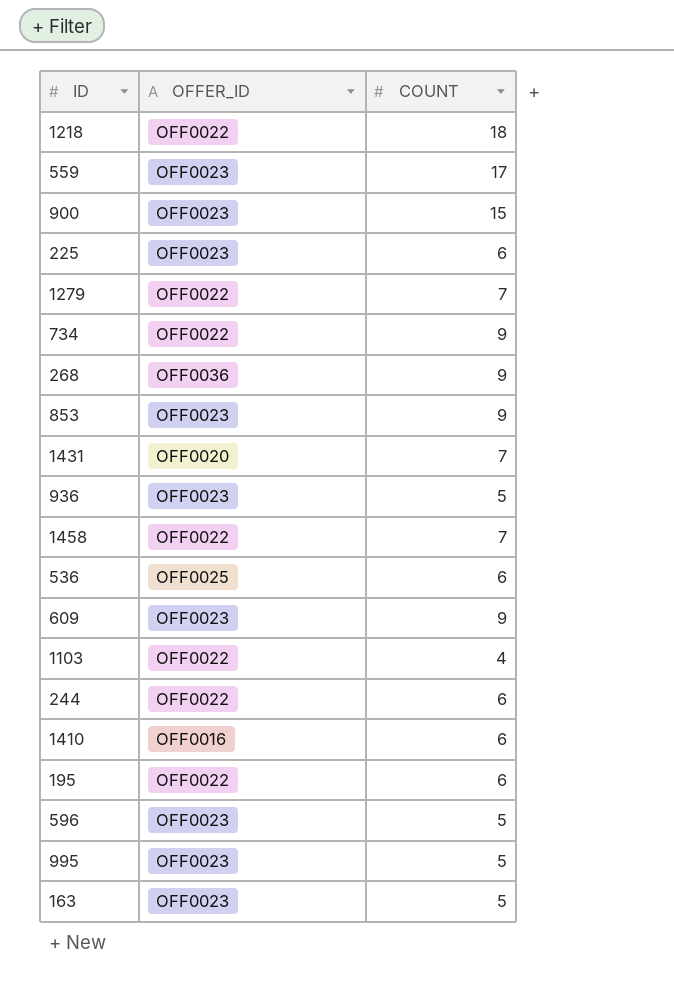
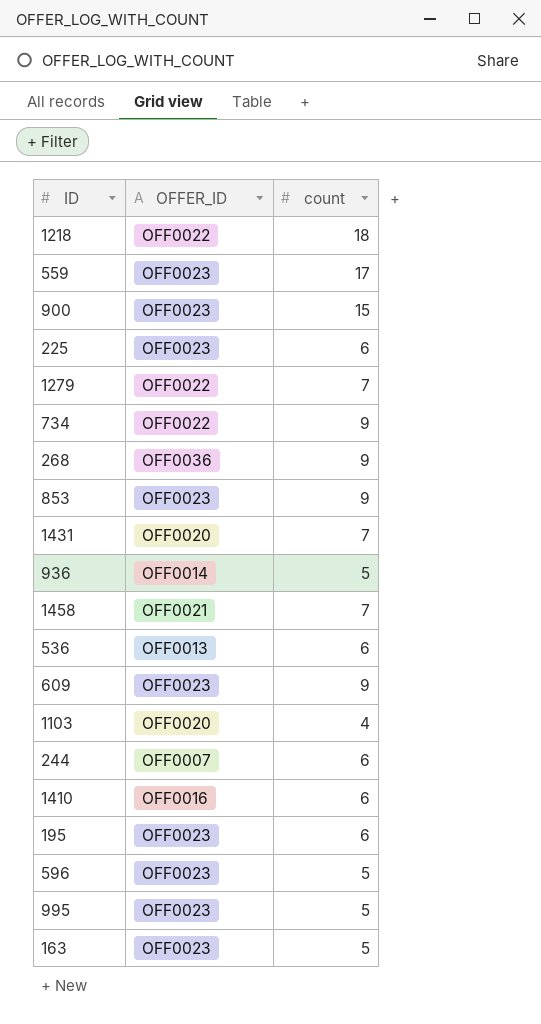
column name: COUNT -> count
936 | OFFER_ID: OFF0023 -> OFF0014
1458 | OFFER_ID: OFF0022 -> OFF0021
536 | OFFER_ID: OFF0025 -> OFF0013
1103 | OFFER_ID: OFF0022 -> OFF0020
244 | OFFER_ID: OFF0022 -> OFF0007
195 | OFFER_ID: OFF0022 -> OFF0023

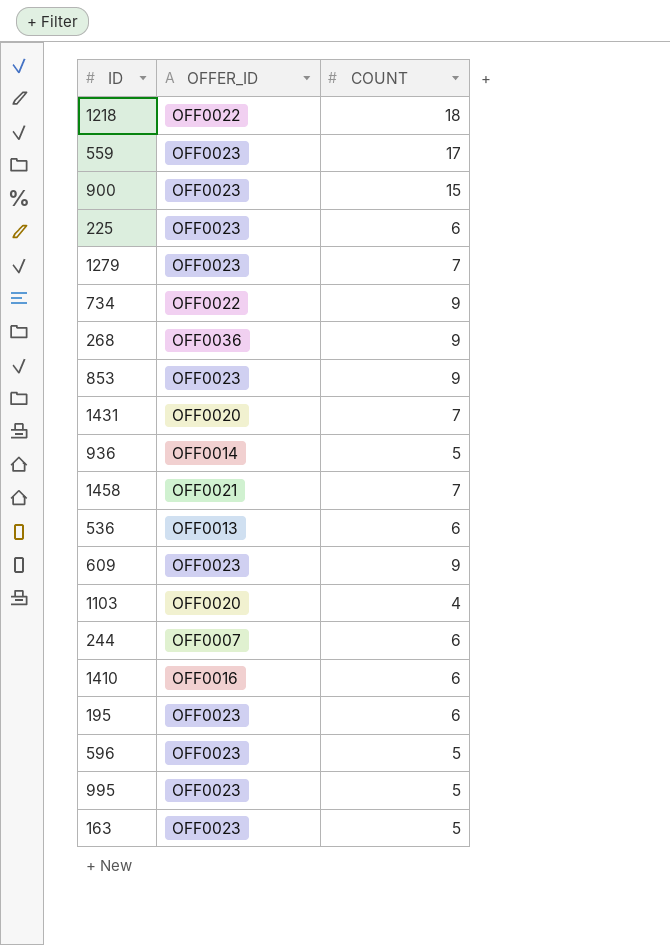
column name: count -> COUNT
1279 | OFFER_ID: OFF0022 -> OFF0023

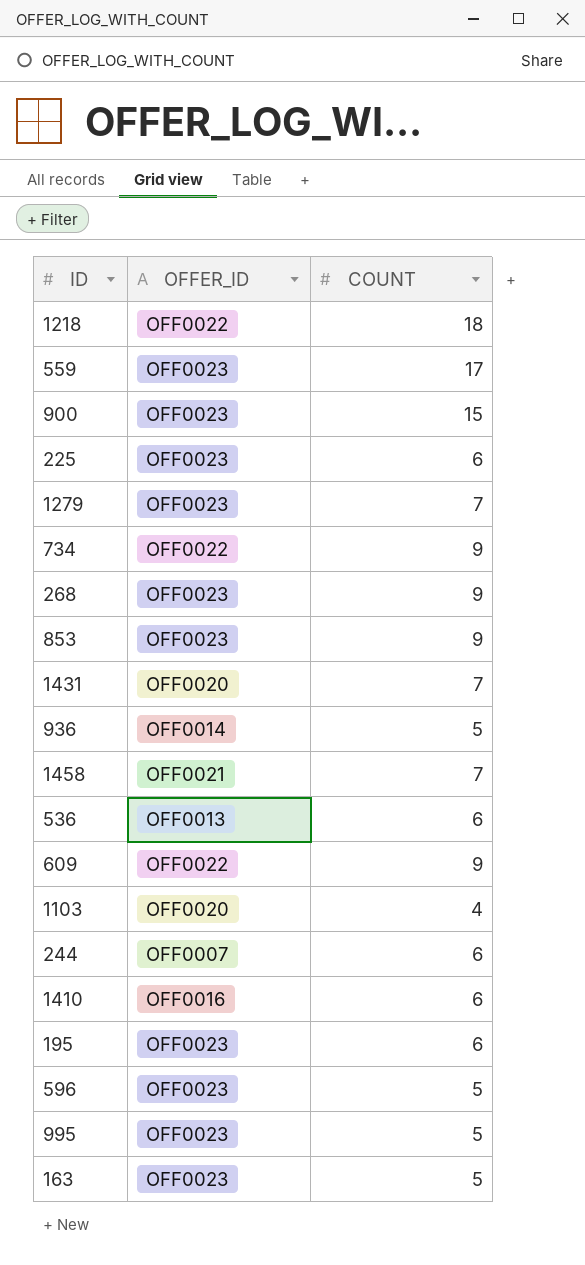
268 | OFFER_ID: OFF0036 -> OFF0023
609 | OFFER_ID: OFF0023 -> OFF0022

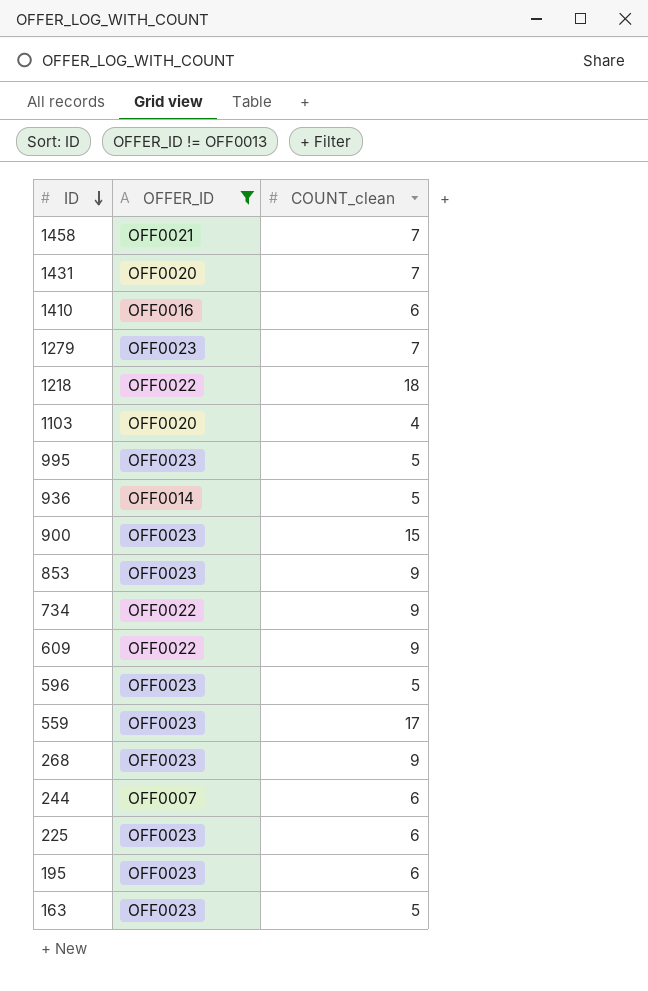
filter: none -> OFFER_ID != OFF0013
row order: none -> ID descending
column name: COUNT -> COUNT_clean

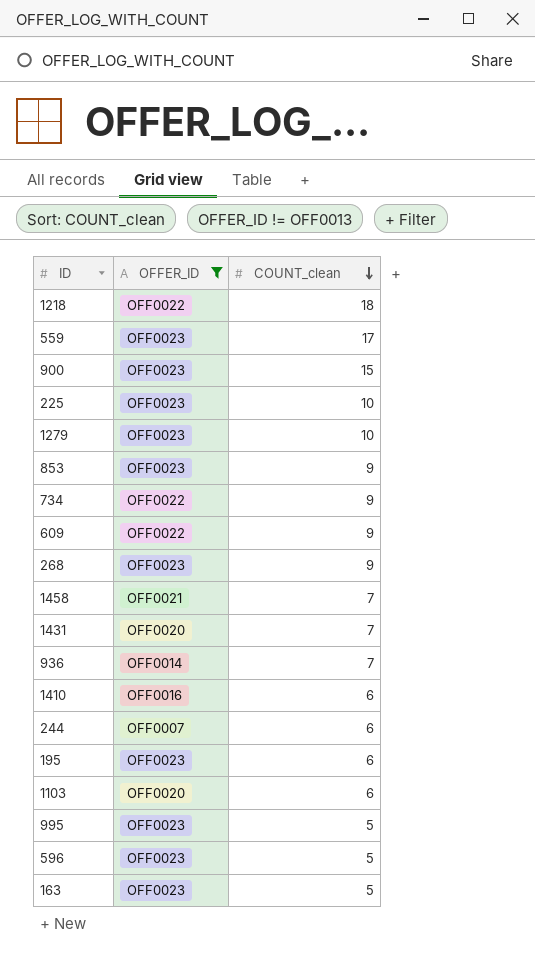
row order: ID descending -> COUNT_clean descending
225 | COUNT_clean: 6 -> 10
1279 | COUNT_clean: 7 -> 10
936 | COUNT_clean: 5 -> 7
1103 | COUNT_clean: 4 -> 6

